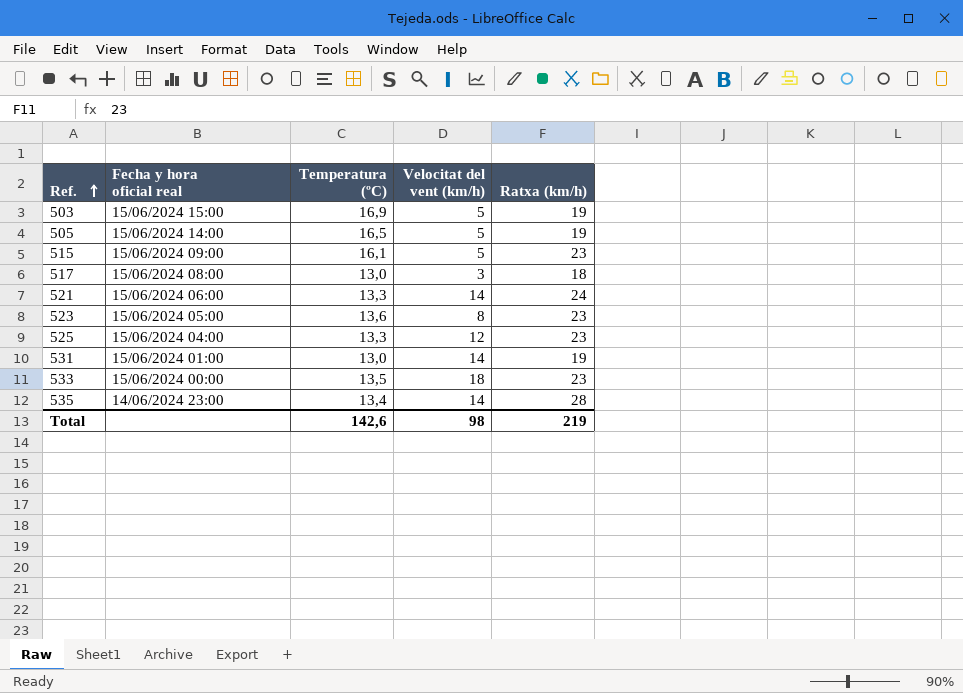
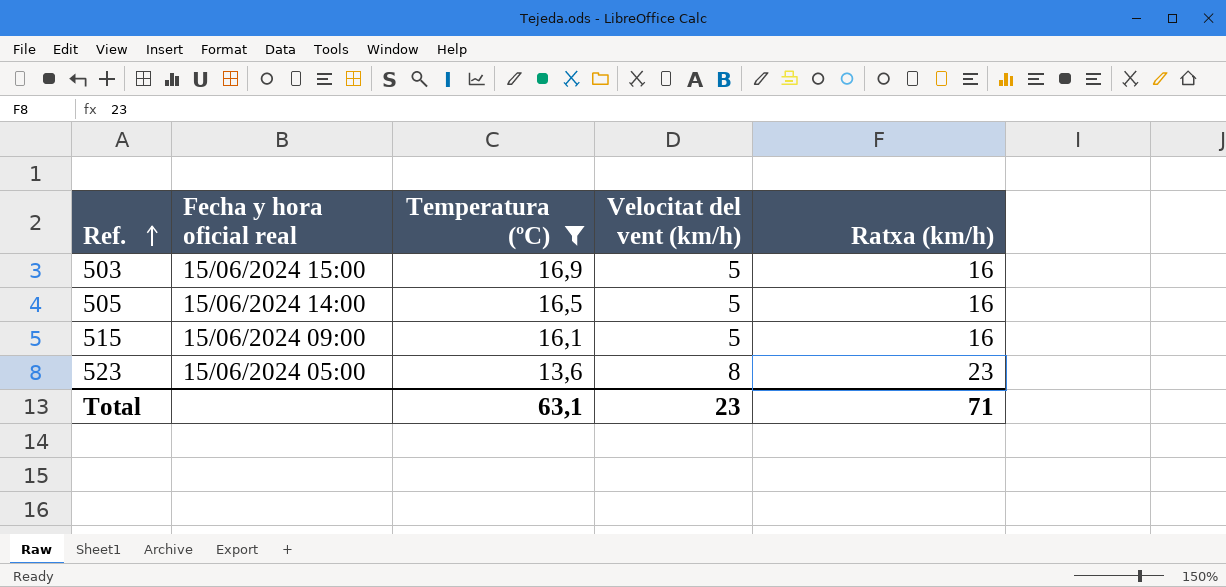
filter: none -> Temperatura (ºC) >= 13,6
503 | Ratxa (km/h): 19 -> 16
505 | Ratxa (km/h): 19 -> 16
515 | Ratxa (km/h): 23 -> 16
Total | Temperatura (ºC): 142,6 -> 63,1
Total | Velocitat del vent (km/h): 98 -> 23
Total | Ratxa (km/h): 219 -> 71

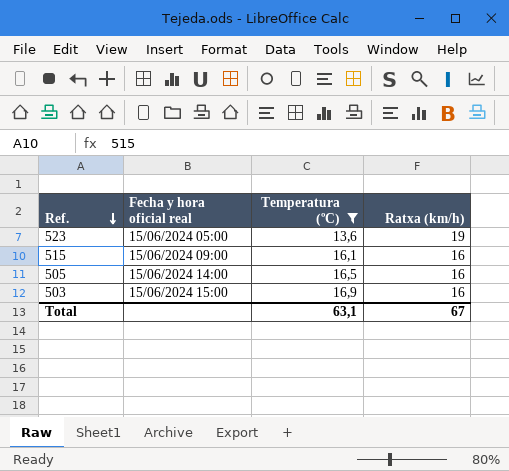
row order: Ref. ascending -> Ref. descending
column Velocitat del vent (km/h) | position: 4 -> none
523 | Ratxa (km/h): 23 -> 19
Total | Ratxa (km/h): 71 -> 67

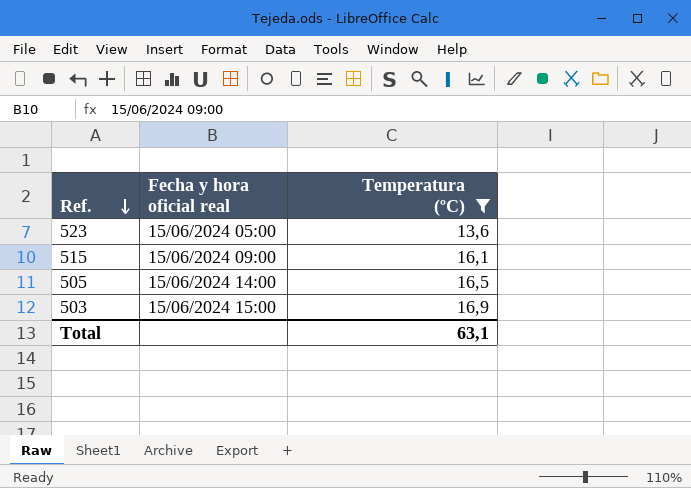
column Ratxa (km/h) | position: 4 -> none

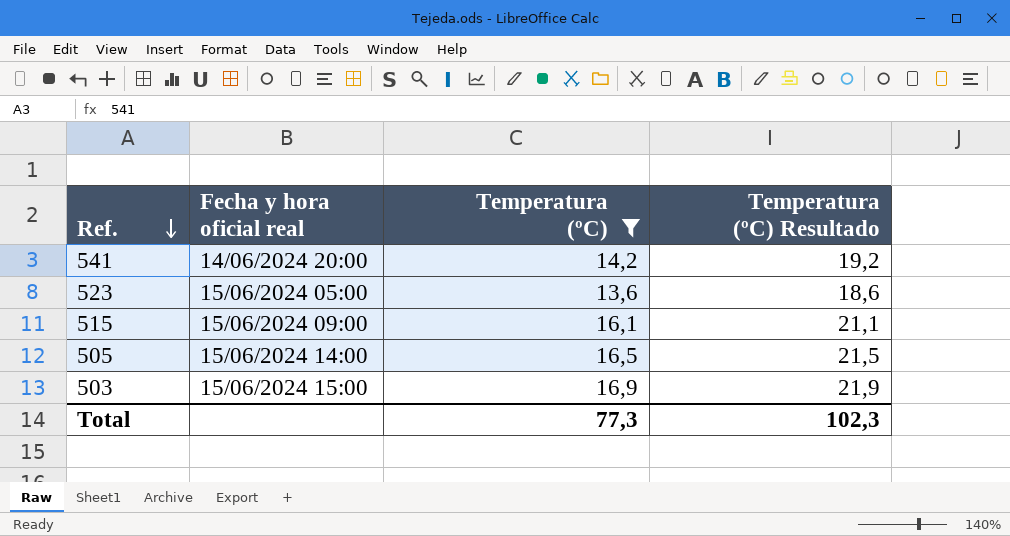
column Temperatura (ºC) Resultado | formula: none -> [Temperatura (ºC)] + 5
row 541: none -> 14/06/2024 20:00 | 14,2 | 19,2
Total | Temperatura (ºC): 63,1 -> 77,3

